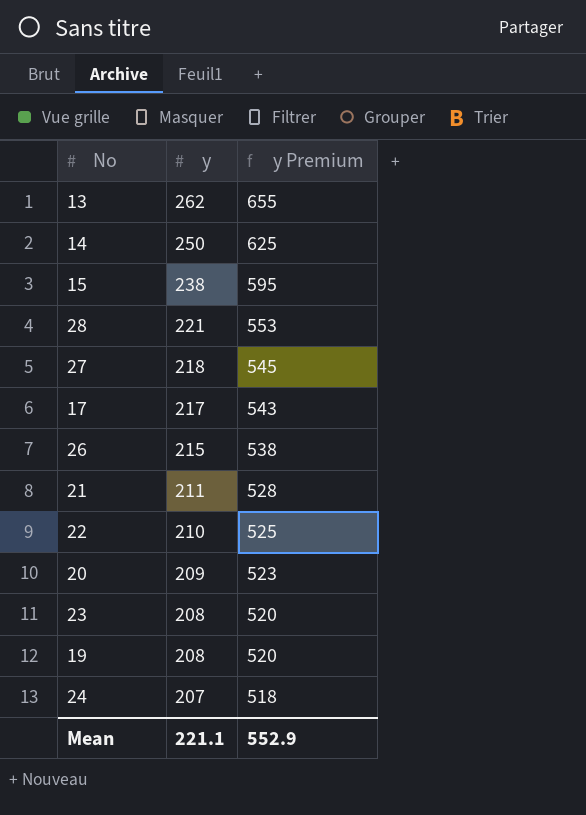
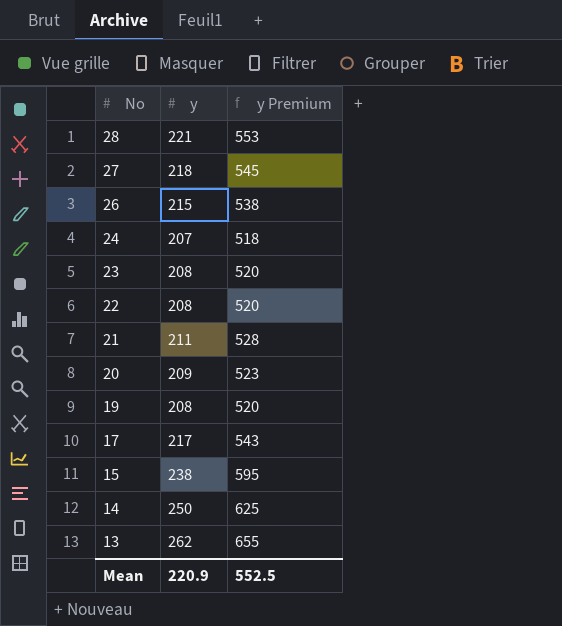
row order: y descending -> No descending
22 | y: 210 -> 208
22 | y Premium: 525 -> 520
Mean | y: 221.1 -> 220.9
Mean | y Premium: 552.9 -> 552.5

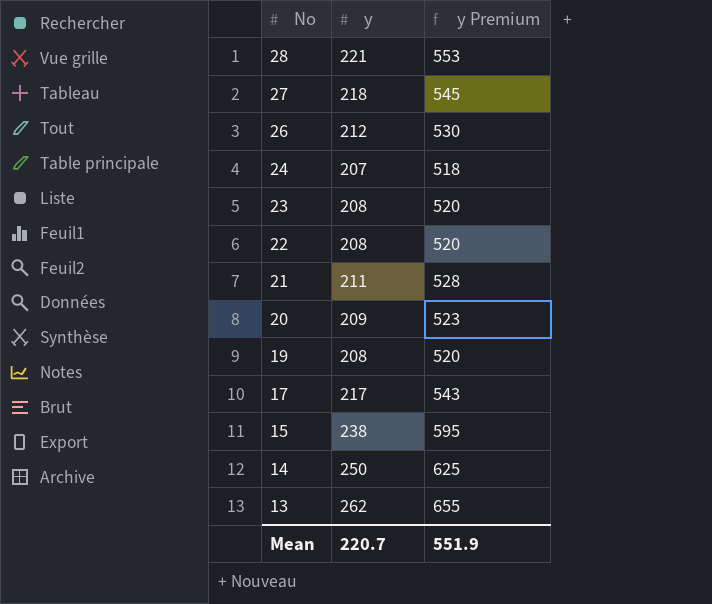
26 | y: 215 -> 212
26 | y Premium: 538 -> 530
Mean | y: 220.9 -> 220.7
Mean | y Premium: 552.5 -> 551.9

